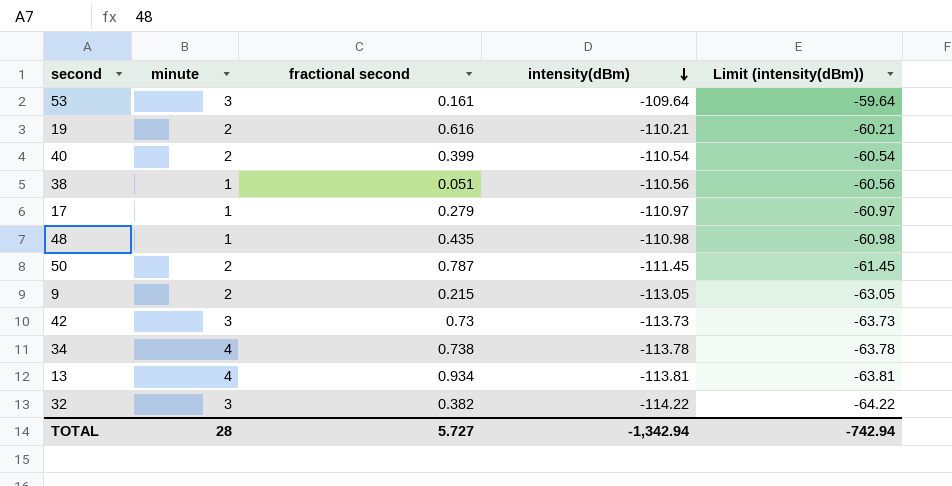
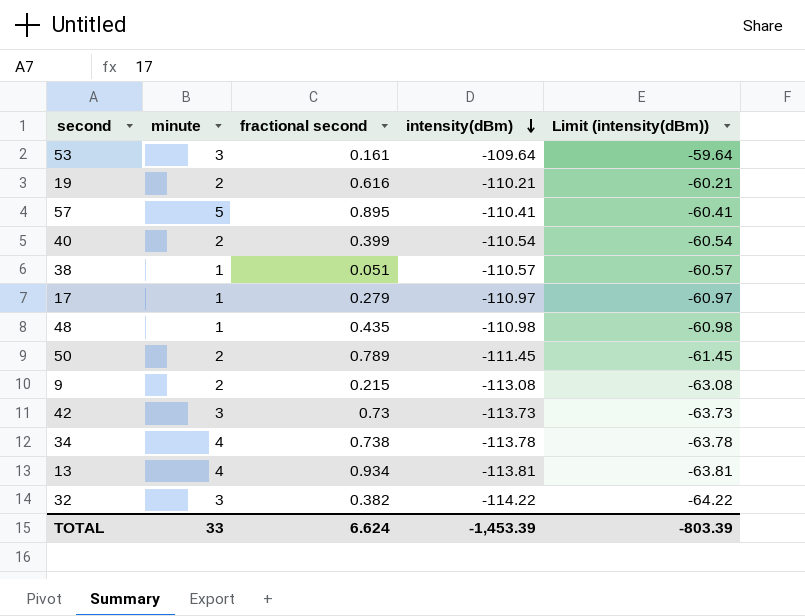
row 57: none -> 5 | 0.895 | -110.41 | -60.41
38 | intensity(dBm): -110.56 -> -110.57
38 | Limit (intensity(dBm)): -60.56 -> -60.57
50 | fractional second: 0.787 -> 0.789
9 | intensity(dBm): -113.05 -> -113.08
9 | Limit (intensity(dBm)): -63.05 -> -63.08
TOTAL | minute: 28 -> 33
TOTAL | fractional second: 5.727 -> 6.624
TOTAL | intensity(dBm): -1,342.94 -> -1,453.39
TOTAL | Limit (intensity(dBm)): -742.94 -> -803.39

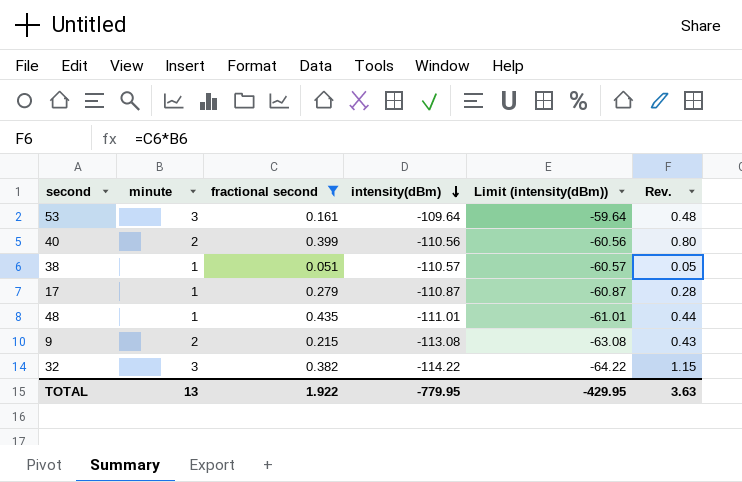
filter: none -> fractional second <= 0.435
column Rev. | formula: none -> [minute] * [fractional second]
40 | intensity(dBm): -110.54 -> -110.56
40 | Limit (intensity(dBm)): -60.54 -> -60.56
17 | intensity(dBm): -110.97 -> -110.87
17 | Limit (intensity(dBm)): -60.97 -> -60.87
48 | intensity(dBm): -110.98 -> -111.01
48 | Limit (intensity(dBm)): -60.98 -> -61.01
TOTAL | minute: 33 -> 13
TOTAL | fractional second: 6.624 -> 1.922
TOTAL | intensity(dBm): -1,453.39 -> -779.95
TOTAL | Limit (intensity(dBm)): -803.39 -> -429.95

